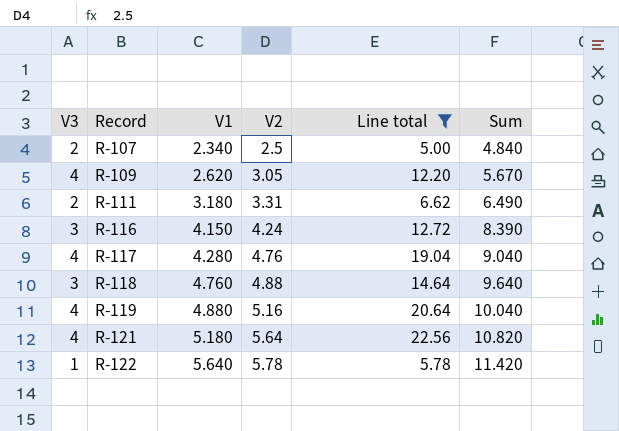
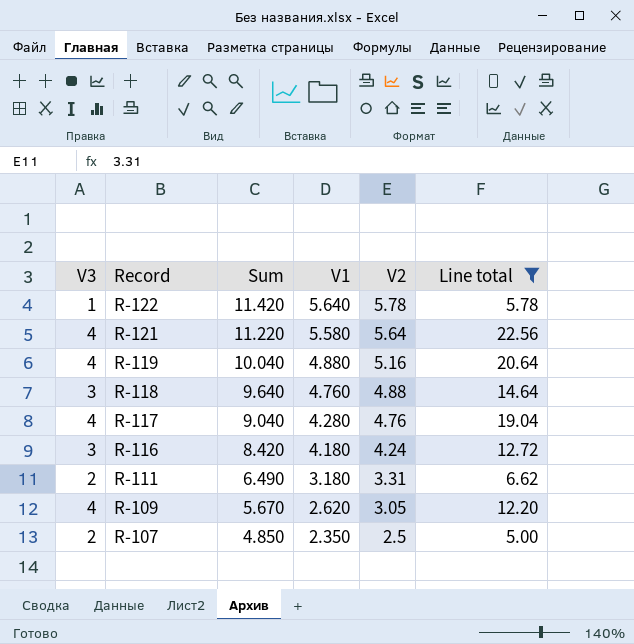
row order: Record ascending -> Record descending
column Sum | position: 6 -> 3
R-121 | Sum: 10.820 -> 11.220
R-121 | V1: 5.180 -> 5.580
R-116 | Sum: 8.390 -> 8.420
R-116 | V1: 4.150 -> 4.180
R-107 | Sum: 4.840 -> 4.850
R-107 | V1: 2.340 -> 2.350

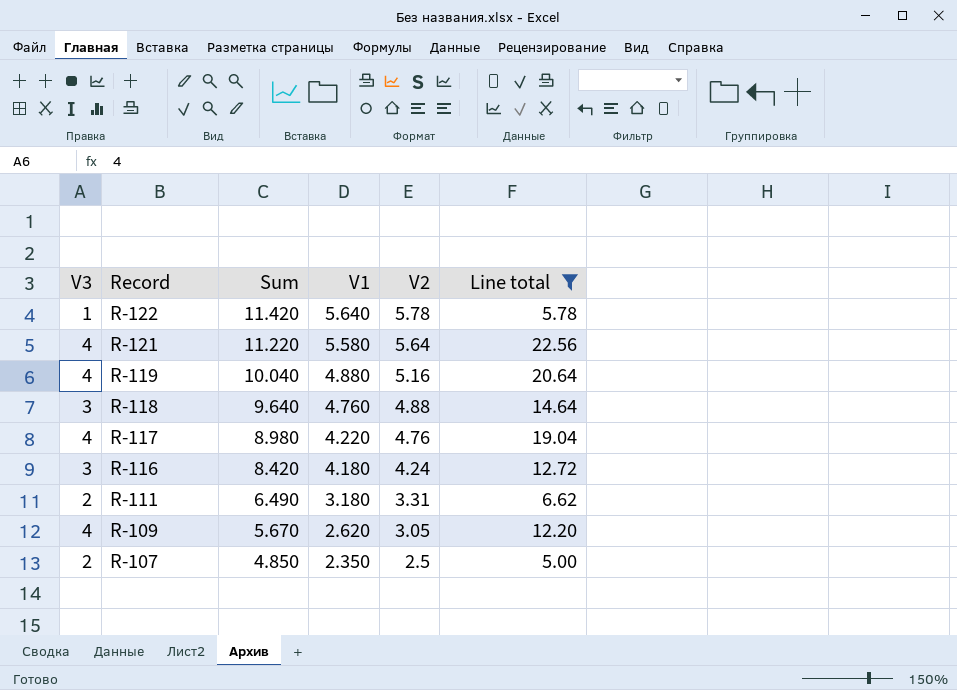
R-117 | Sum: 9.040 -> 8.980
R-117 | V1: 4.280 -> 4.220

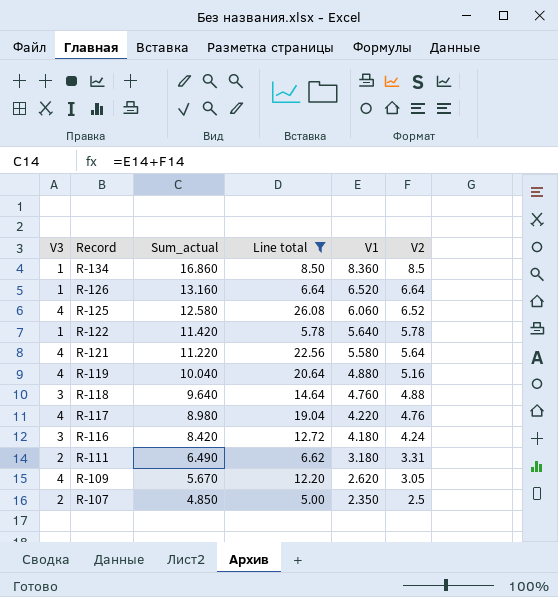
column name: Sum -> Sum_actual
column Line total | position: 6 -> 4
row R-134: none -> 1 | 16.860 | 8.50 | 8.360 | 8.5
row R-126: none -> 1 | 13.160 | 6.64 | 6.520 | 6.64
row R-125: none -> 4 | 12.580 | 26.08 | 6.060 | 6.52

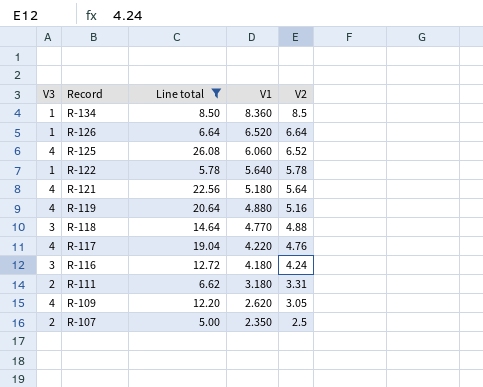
column Sum_actual | formula: [V1] + [V2] -> none
R-121 | V1: 5.580 -> 5.180
R-118 | V1: 4.760 -> 4.770

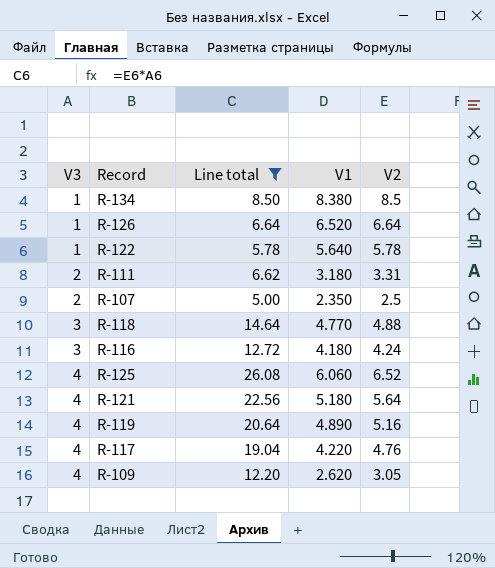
row order: Record descending -> V3 ascending
R-134 | V1: 8.360 -> 8.380
R-119 | V1: 4.880 -> 4.890

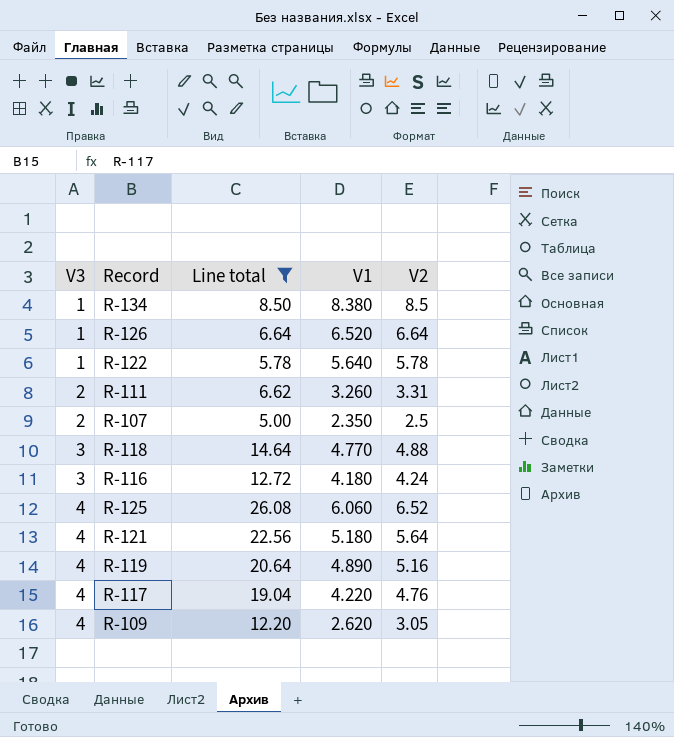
R-111 | V1: 3.180 -> 3.260

